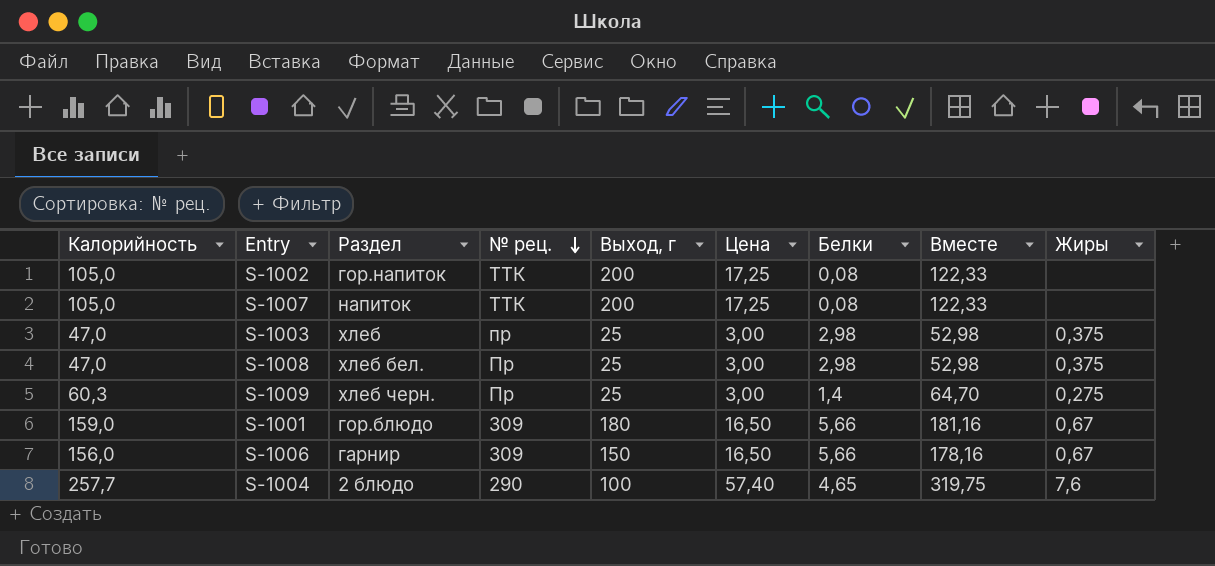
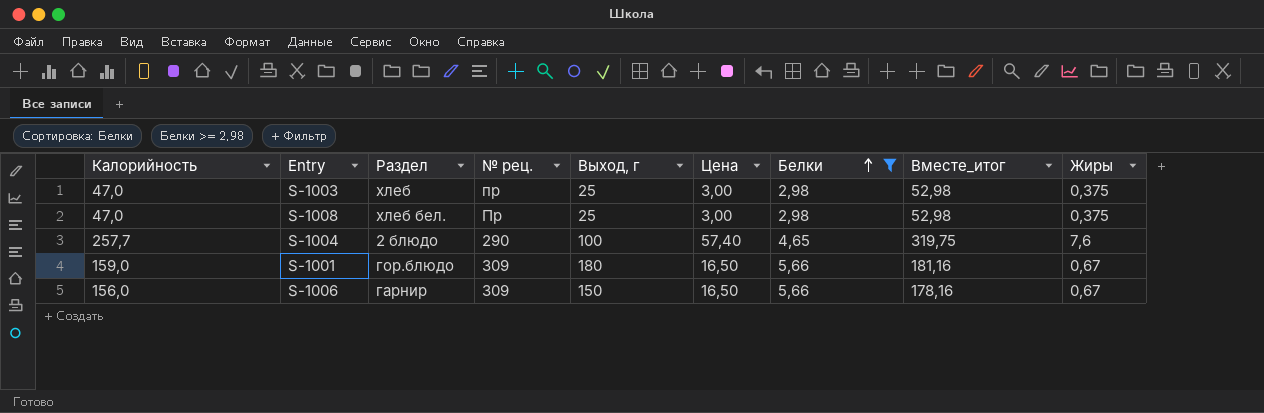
filter: none -> Белки >= 2,98
row order: № рец. descending -> Белки ascending
column name: Вместе -> Вместе_итог

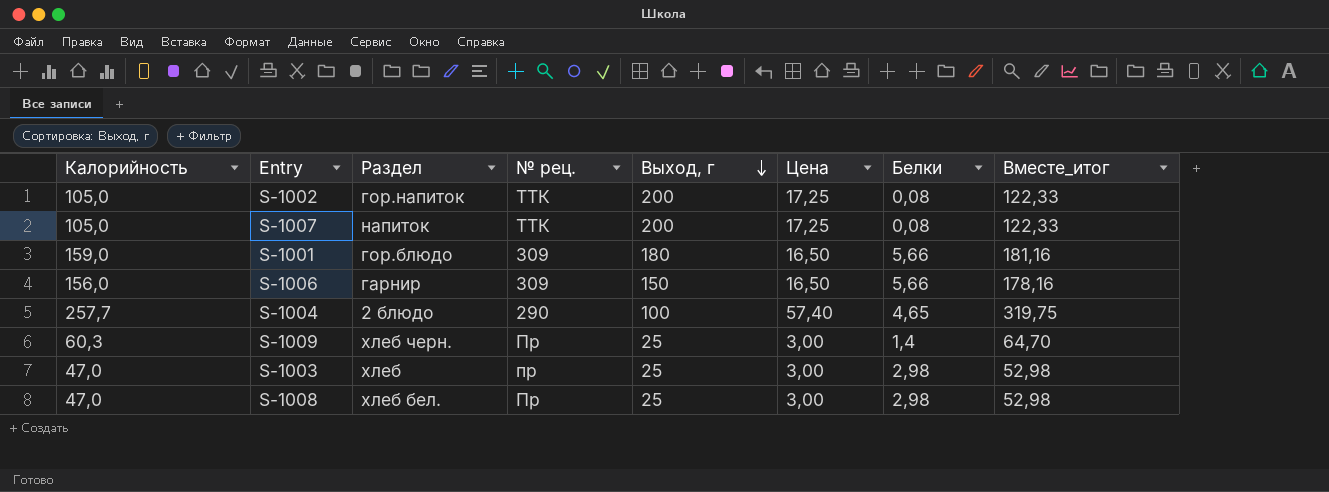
filter: Белки >= 2,98 -> none
row order: Белки ascending -> Выход, г descending
column Жиры | position: 9 -> none

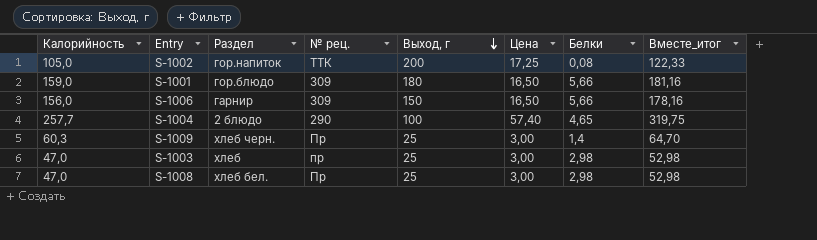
row S-1007: 105,0 | напиток | ТТК | 200 | 17,25 | 0,08 | 122,33 -> none

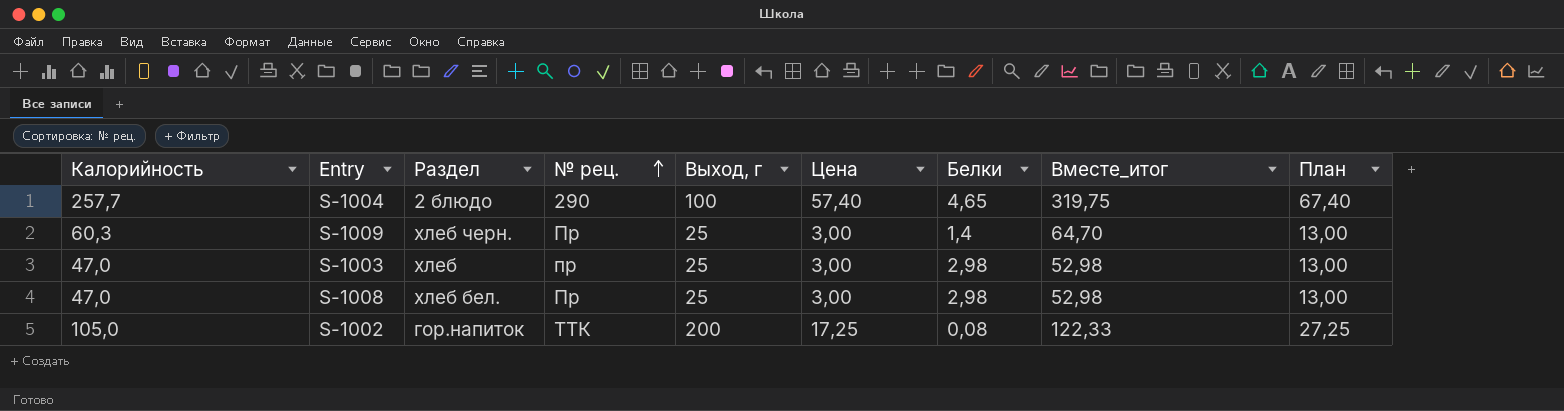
row order: Выход, г descending -> № рец. ascending
column План | formula: none -> [Цена] + 10
row S-1001: 159,0 | гор.блюдо | 309 | 180 | 16,50 | 5,66 | 181,16 -> none
row S-1006: 156,0 | гарнир | 309 | 150 | 16,50 | 5,66 | 178,16 -> none

